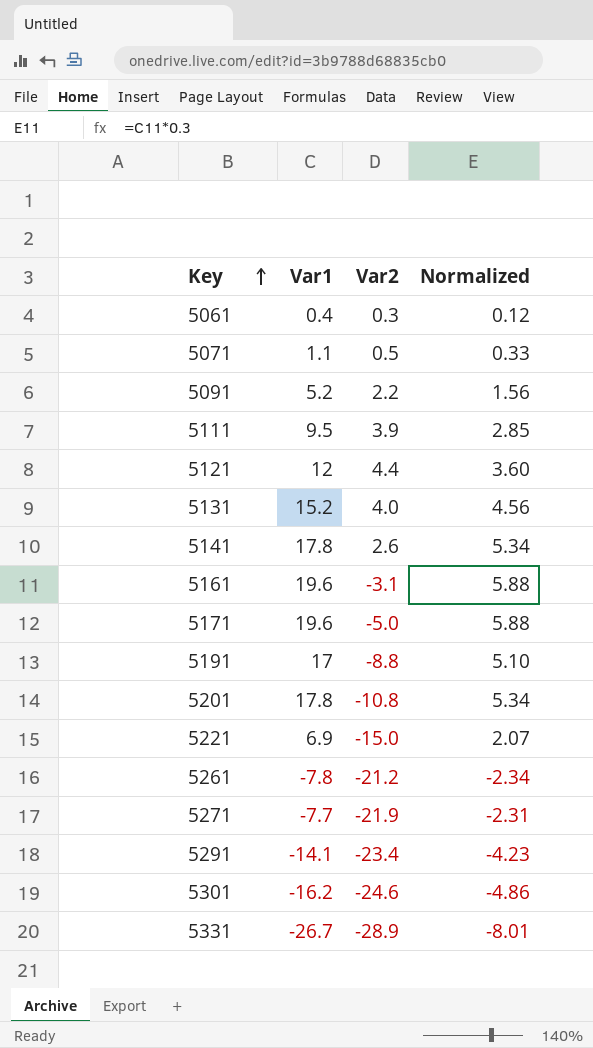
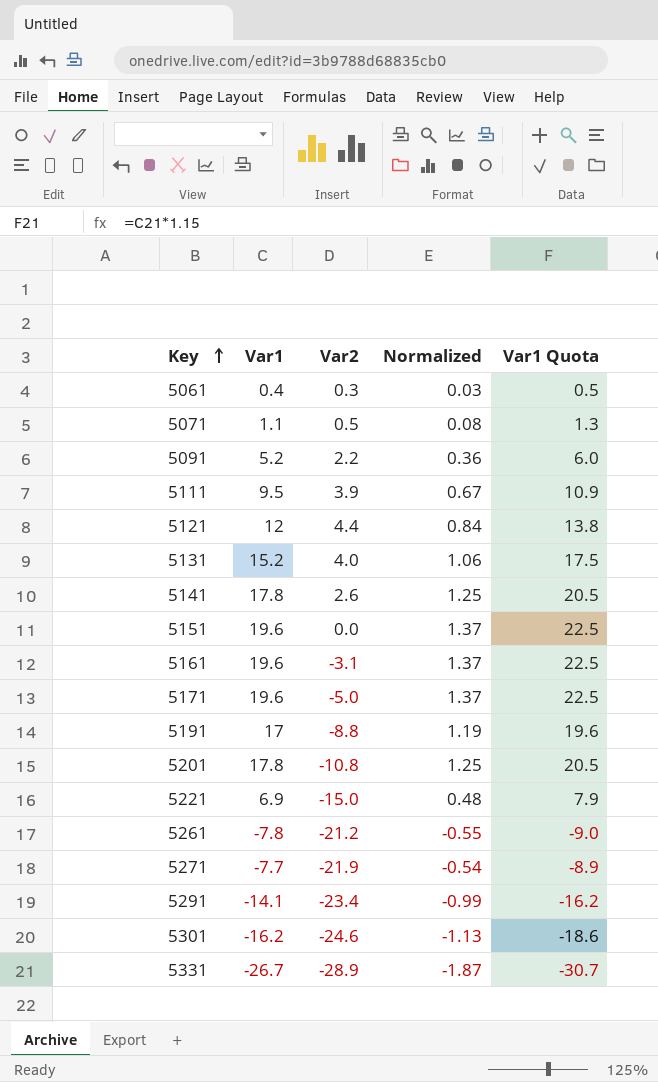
column Normalized | formula: [Var1] * 0.3 -> [Var1] * 0.07
column Var1 Quota | formula: none -> [Var1] * 1.15
row 5151: none -> 19.6 | 0.0 | 1.37 | 22.5

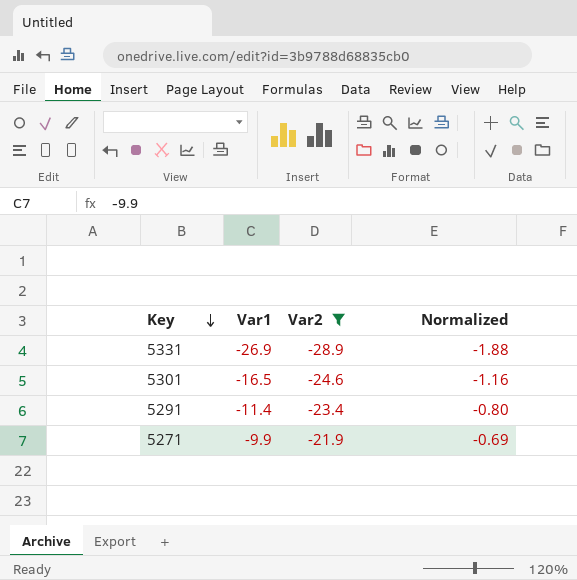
filter: none -> Var2 <= -21.9
row order: Key ascending -> Key descending
column Var1 Quota | formula: [Var1] * 1.15 -> none
5331 | Var1: -26.7 -> -26.9
5331 | Normalized: -1.87 -> -1.88
5301 | Var1: -16.2 -> -16.5
5301 | Normalized: -1.13 -> -1.16
5291 | Var1: -14.1 -> -11.4
5291 | Normalized: -0.99 -> -0.80
5271 | Var1: -7.7 -> -9.9
5271 | Normalized: -0.54 -> -0.69

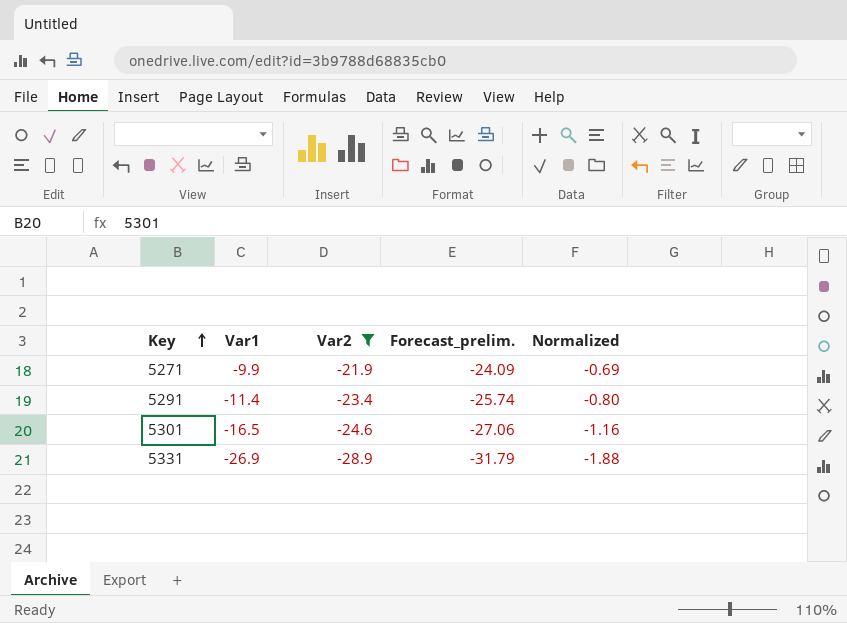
row order: Key descending -> Key ascending
column Forecast_prelim. | formula: none -> [Var2] * 1.1

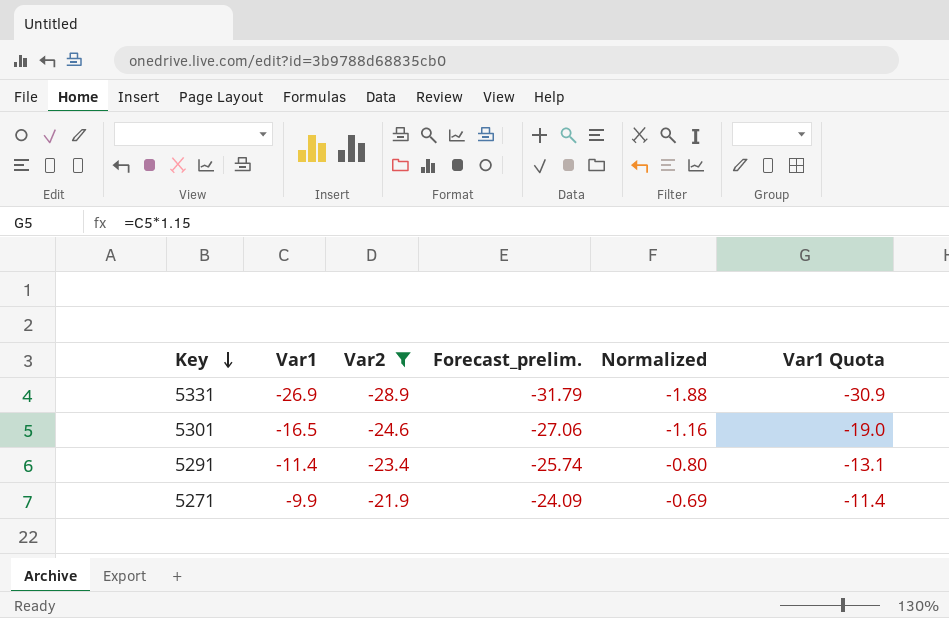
row order: Key ascending -> Key descending
column Var1 Quota | formula: none -> [Var1] * 1.15

